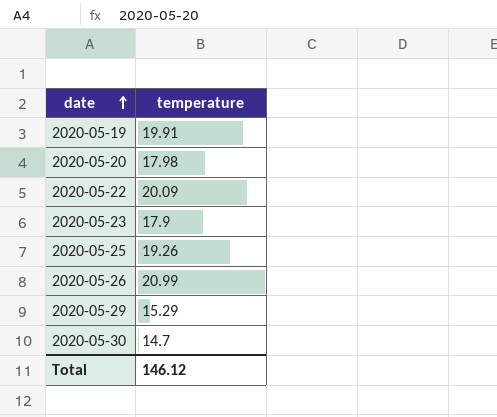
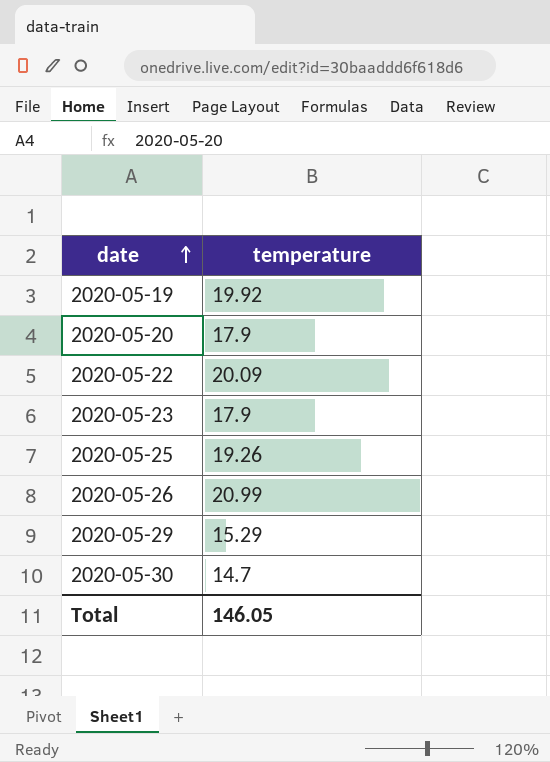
2020-05-19 | temperature: 19.91 -> 19.92
2020-05-20 | temperature: 17.98 -> 17.9
Total | temperature: 146.12 -> 146.05

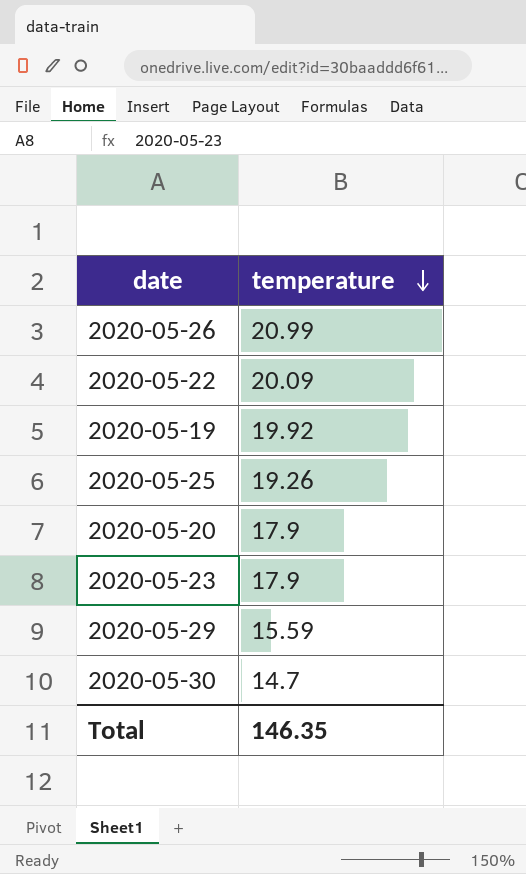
row order: date ascending -> temperature descending
2020-05-29 | temperature: 15.29 -> 15.59
Total | temperature: 146.05 -> 146.35

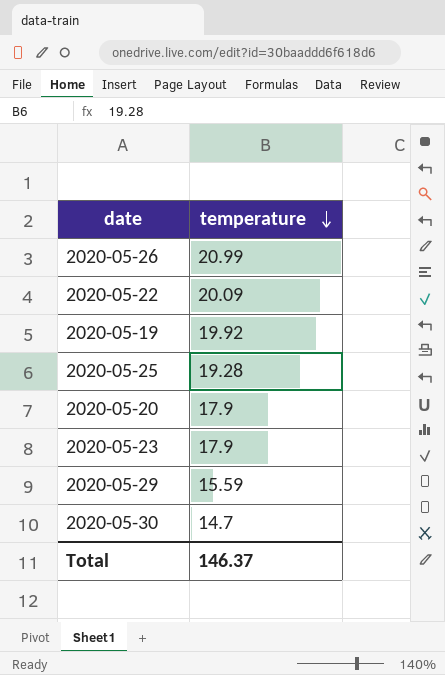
2020-05-25 | temperature: 19.26 -> 19.28
Total | temperature: 146.35 -> 146.37

